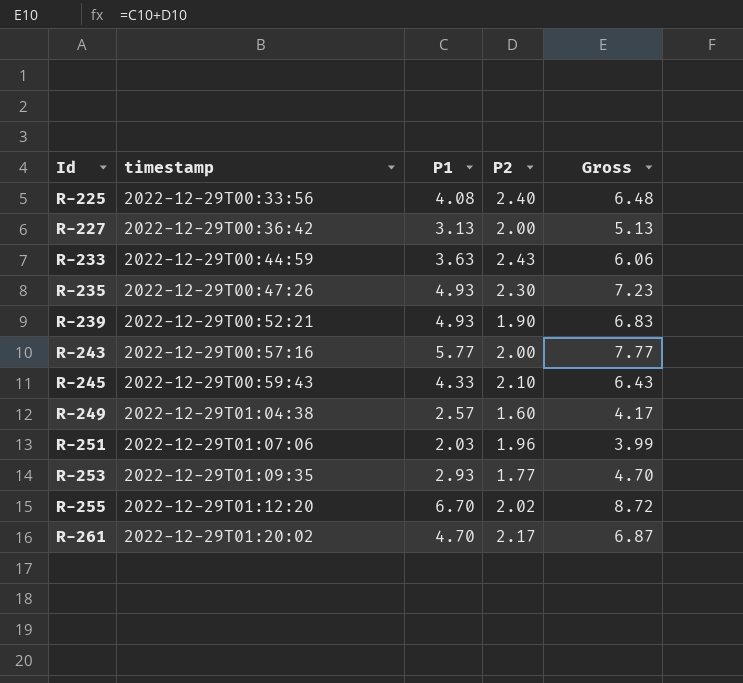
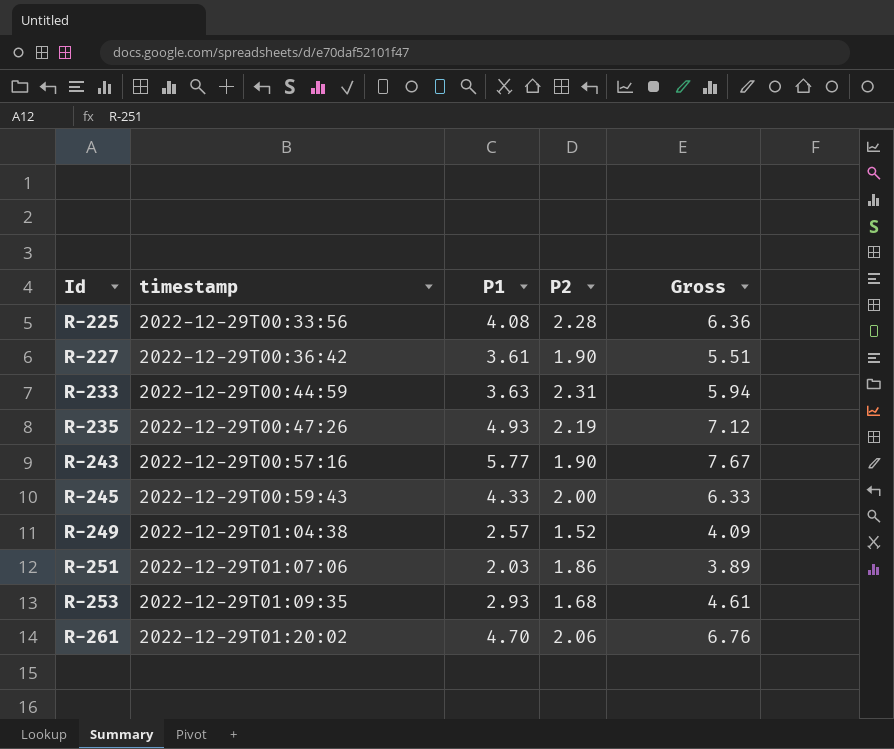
row R-239: 2022-12-29T00:52:21 | 4.93 | 1.90 | 6.83 -> none
row R-255: 2022-12-29T01:12:20 | 6.70 | 2.02 | 8.72 -> none
R-225 | P2: 2.40 -> 2.28
R-225 | Gross: 6.48 -> 6.36
R-227 | P1: 3.13 -> 3.61
R-227 | P2: 2.00 -> 1.90
R-227 | Gross: 5.13 -> 5.51
R-233 | P2: 2.43 -> 2.31
R-233 | Gross: 6.06 -> 5.94
R-235 | P2: 2.30 -> 2.19
R-235 | Gross: 7.23 -> 7.12
R-243 | P2: 2.00 -> 1.90
R-243 | Gross: 7.77 -> 7.67
R-245 | P2: 2.10 -> 2.00
R-245 | Gross: 6.43 -> 6.33
R-249 | P2: 1.60 -> 1.52
R-249 | Gross: 4.17 -> 4.09
R-251 | P2: 1.96 -> 1.86
R-251 | Gross: 3.99 -> 3.89
R-253 | P2: 1.77 -> 1.68
R-253 | Gross: 4.70 -> 4.61
R-261 | P2: 2.17 -> 2.06
R-261 | Gross: 6.87 -> 6.76

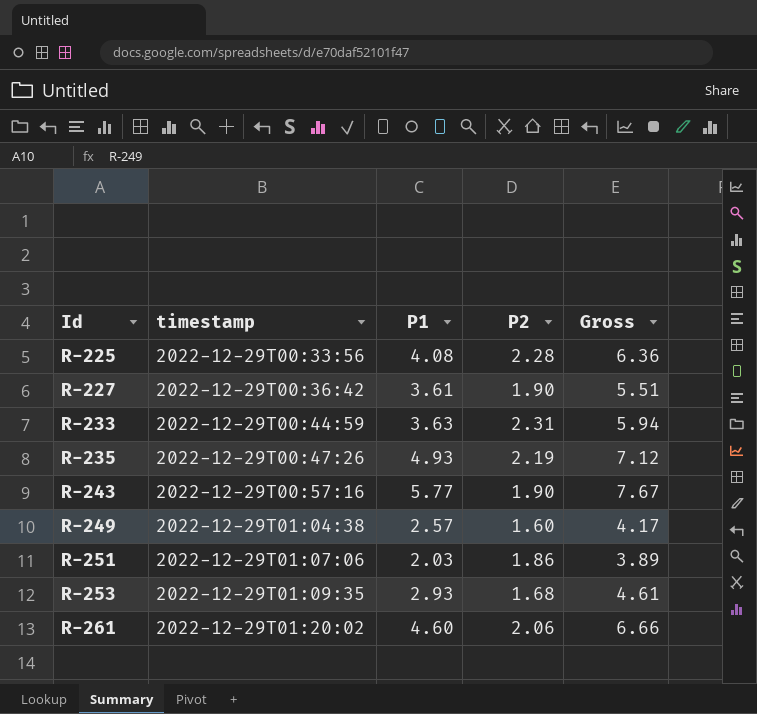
row R-245: 2022-12-29T00:59:43 | 4.33 | 2.00 | 6.33 -> none
R-249 | P2: 1.52 -> 1.60
R-249 | Gross: 4.09 -> 4.17
R-261 | P1: 4.70 -> 4.60
R-261 | Gross: 6.76 -> 6.66

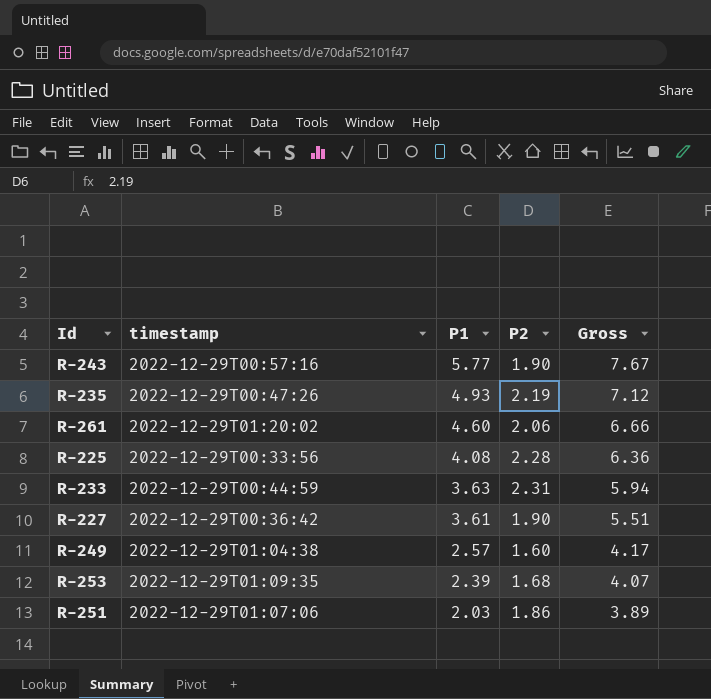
row order: Id ascending -> P1 descending
R-253 | P1: 2.93 -> 2.39
R-253 | Gross: 4.61 -> 4.07

